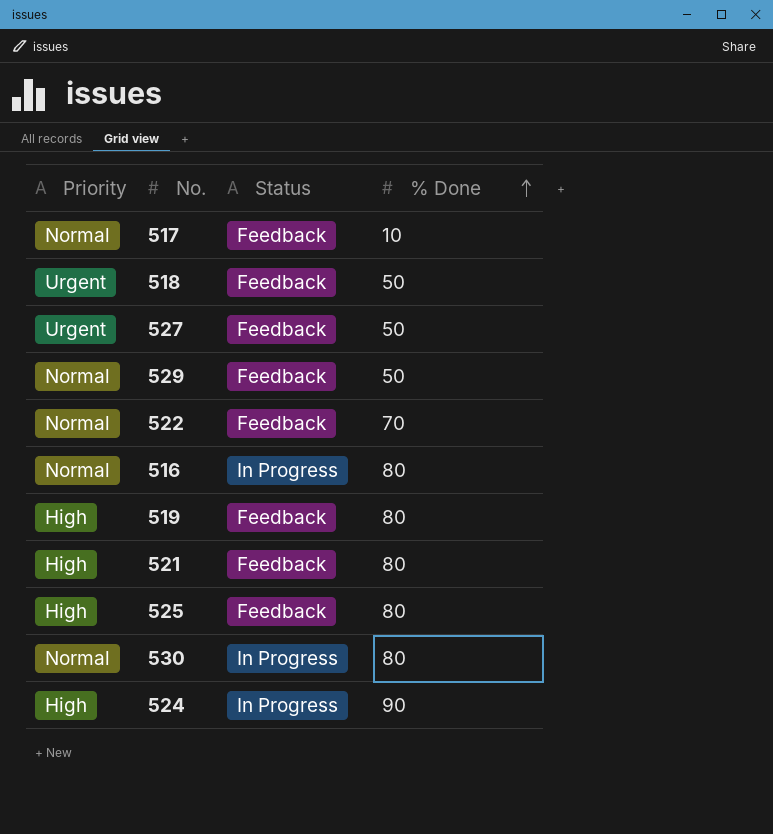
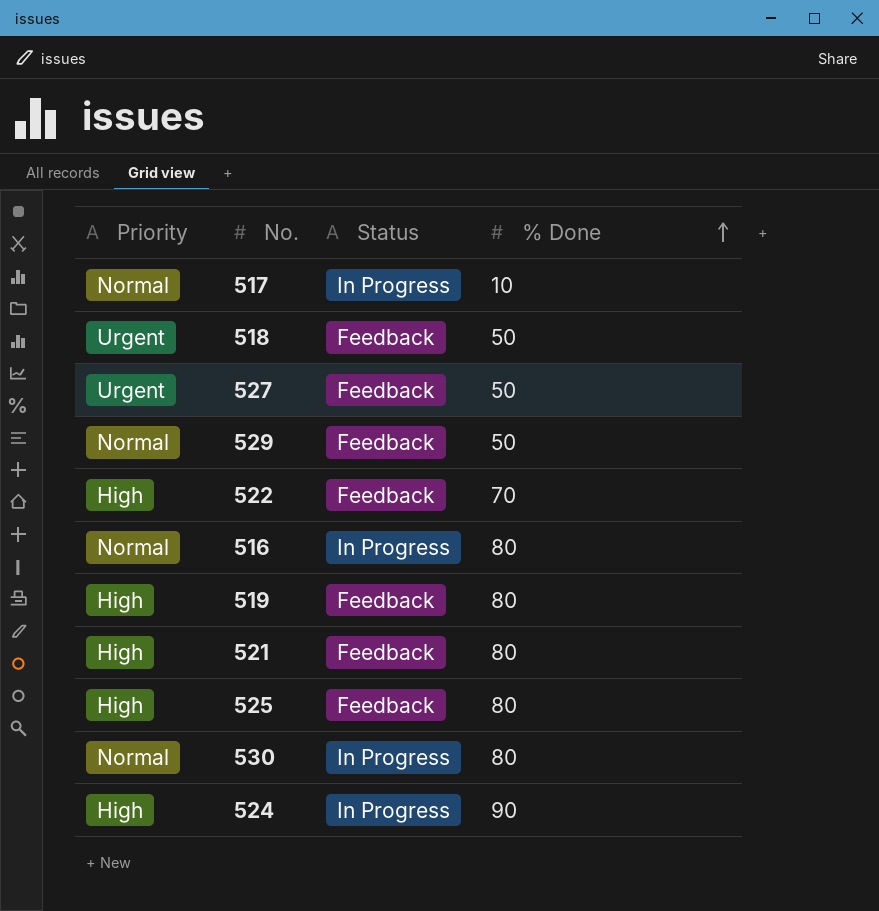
517 | Status: Feedback -> In Progress
522 | Priority: Normal -> High

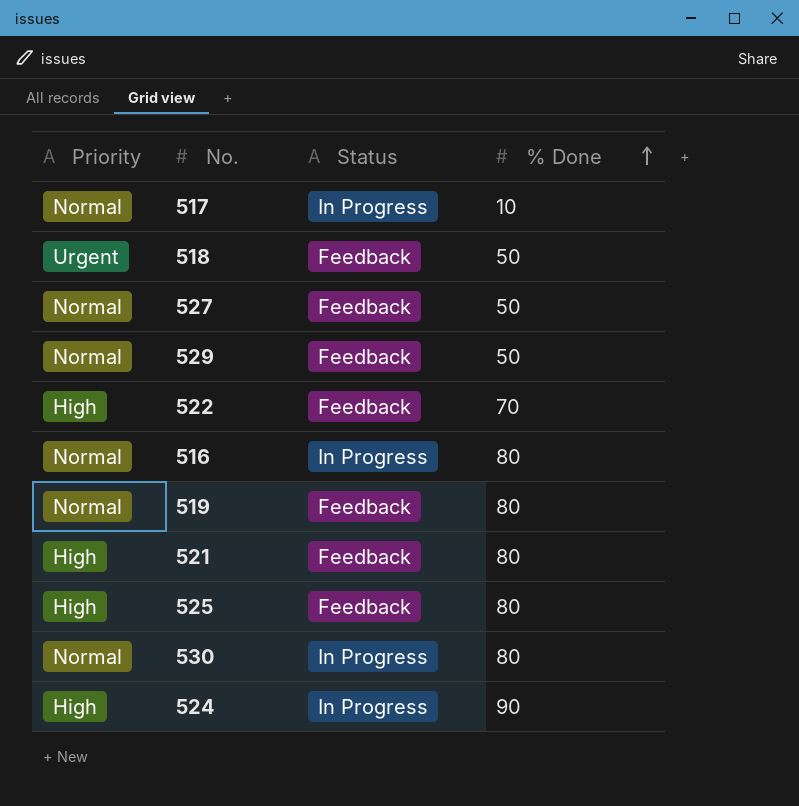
527 | Priority: Urgent -> Normal
519 | Priority: High -> Normal

